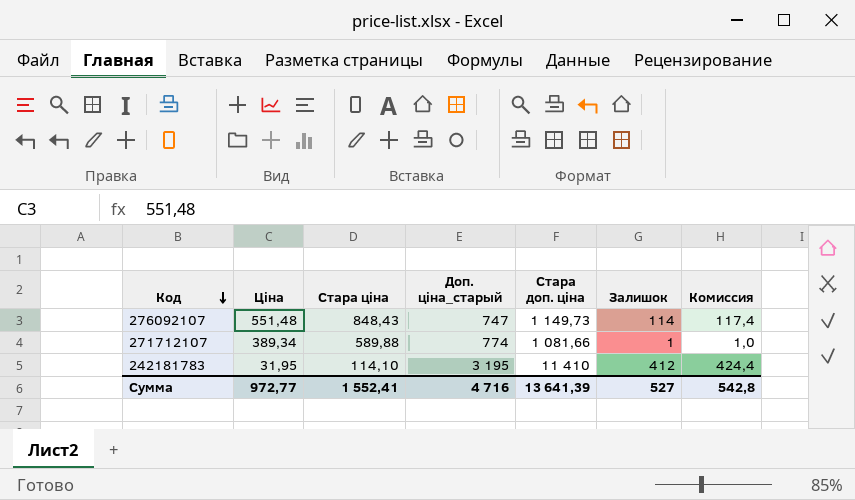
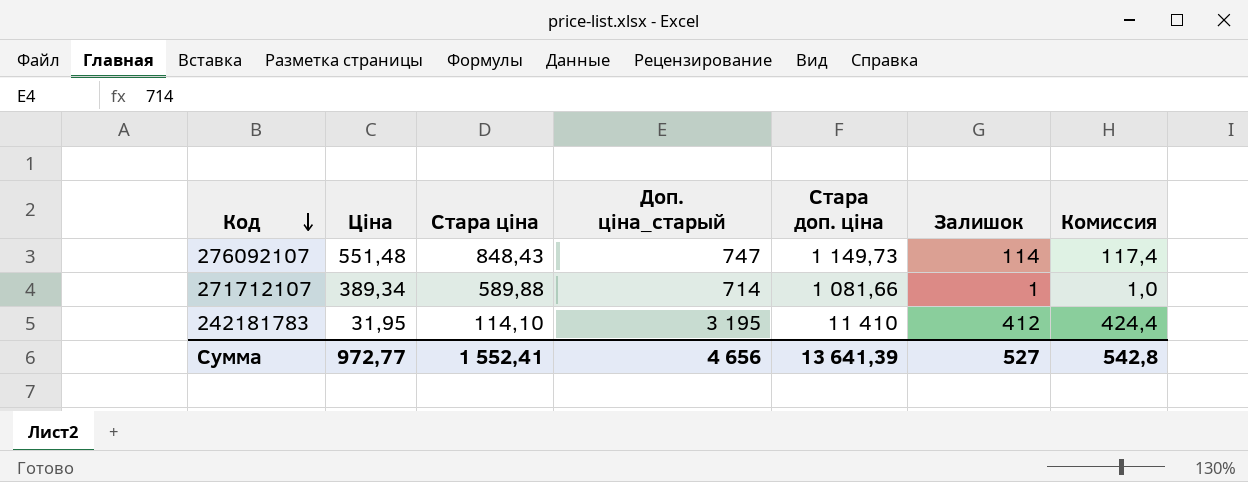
271712107 | Доп. ціна_старый: 774 -> 714
Сумма | Доп. ціна_старый: 4 716 -> 4 656

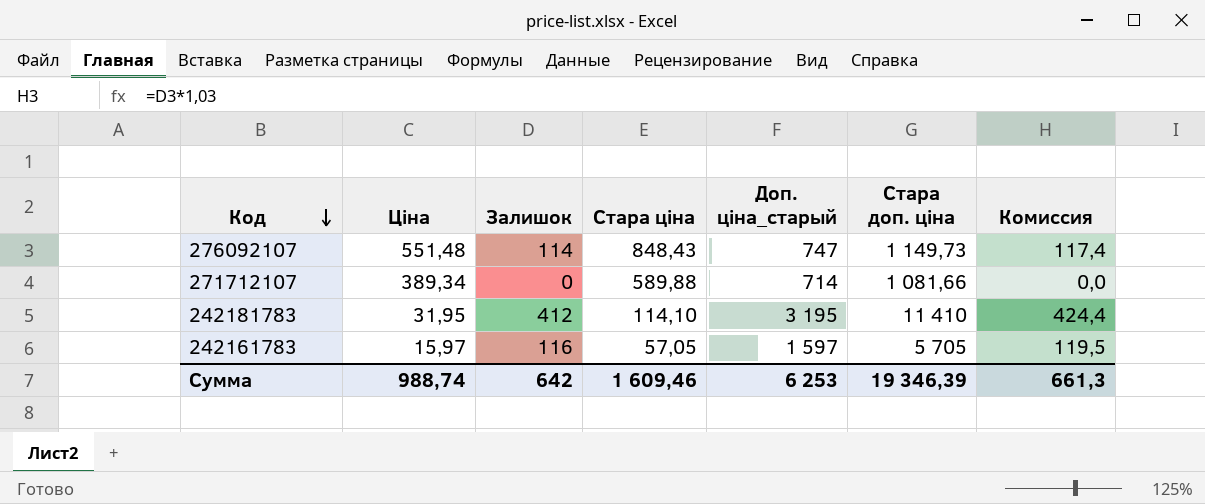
column Залишок | position: 6 -> 3
271712107 | Залишок: 1 -> 0
271712107 | Комиссия: 1,0 -> 0,0
row 242161783: none -> 15,97 | 116 | 57,05 | 1 597 | 5 705 | 119,5
Сумма | Ціна: 972,77 -> 988,74
Сумма | Залишок: 527 -> 642
Сумма | Стара ціна: 1 552,41 -> 1 609,46
Сумма | Доп. ціна_старый: 4 656 -> 6 253
Сумма | Стара доп. ціна: 13 641,39 -> 19 346,39
Сумма | Комиссия: 542,8 -> 661,3

